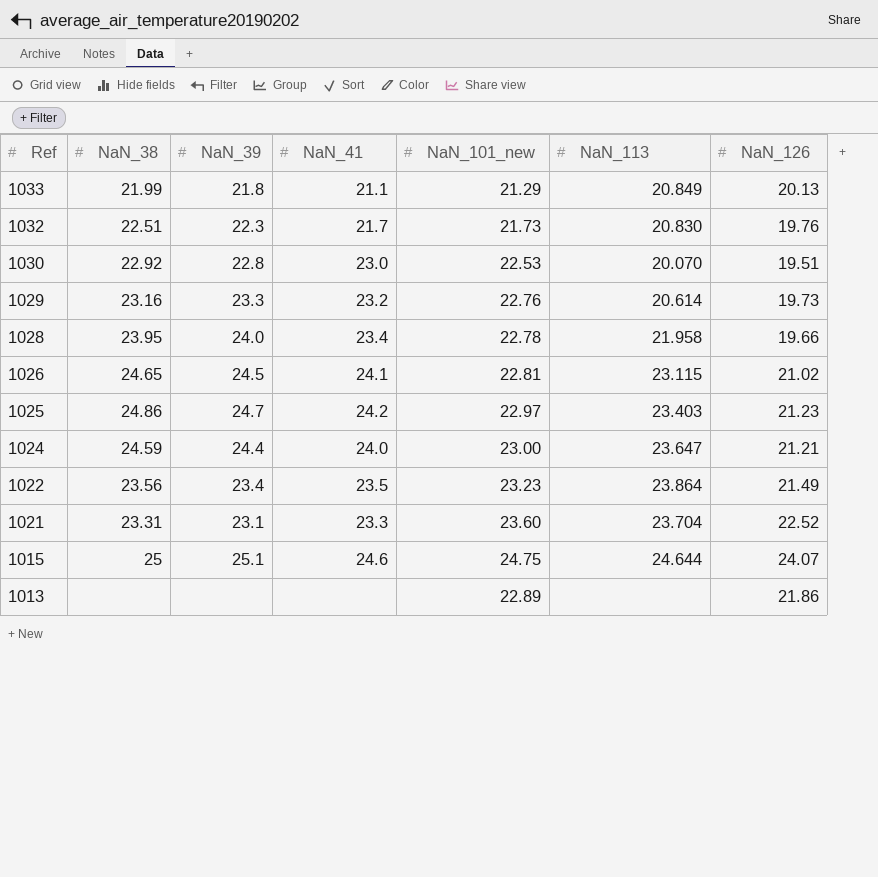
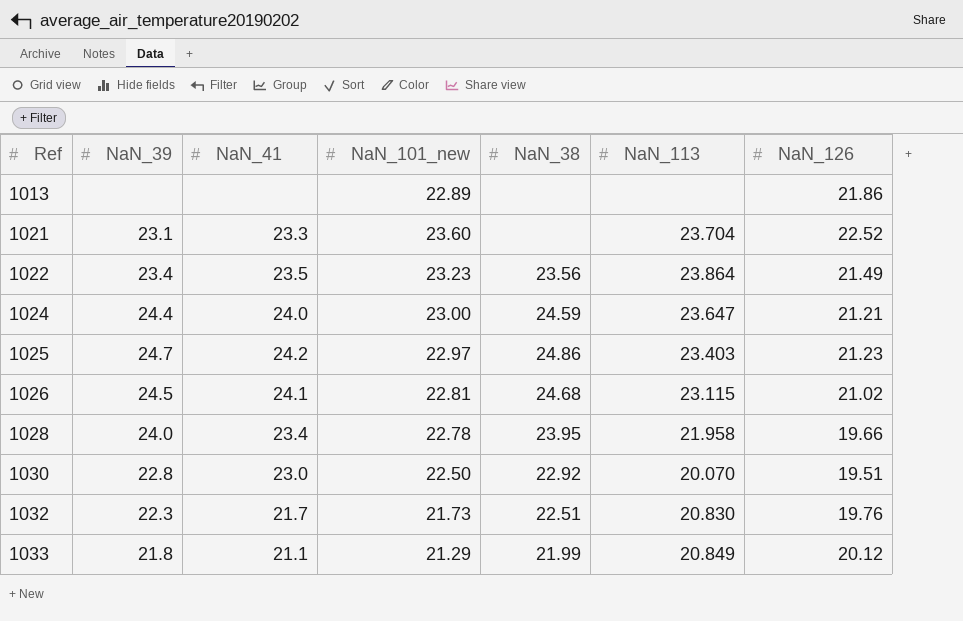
row order: Ref descending -> Ref ascending
column NaN_38 | position: 2 -> 5
row 1029: 23.16 | 23.3 | 23.2 | 22.76 | 20.614 | 19.73 -> none
row 1015: 25 | 25.1 | 24.6 | 24.75 | 24.644 | 24.07 -> none
1021 | NaN_38: 23.31 -> none
1026 | NaN_38: 24.65 -> 24.68
1030 | NaN_101_new: 22.53 -> 22.50
1033 | NaN_126: 20.13 -> 20.12

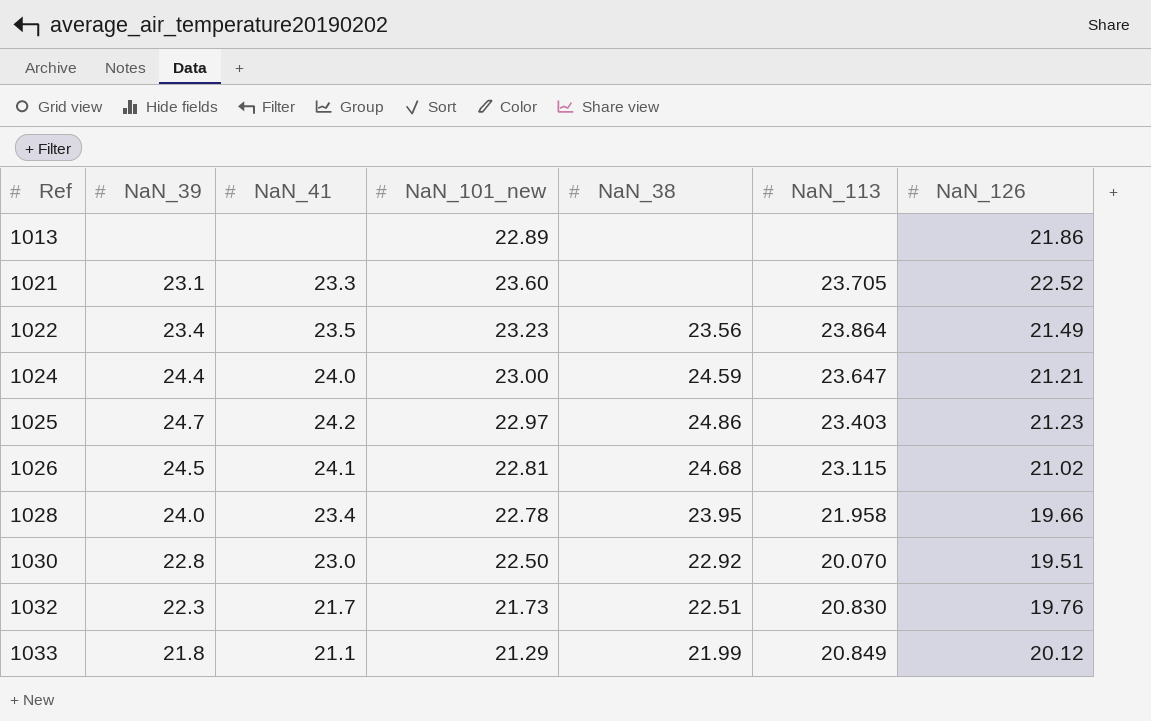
1021 | NaN_113: 23.704 -> 23.705

